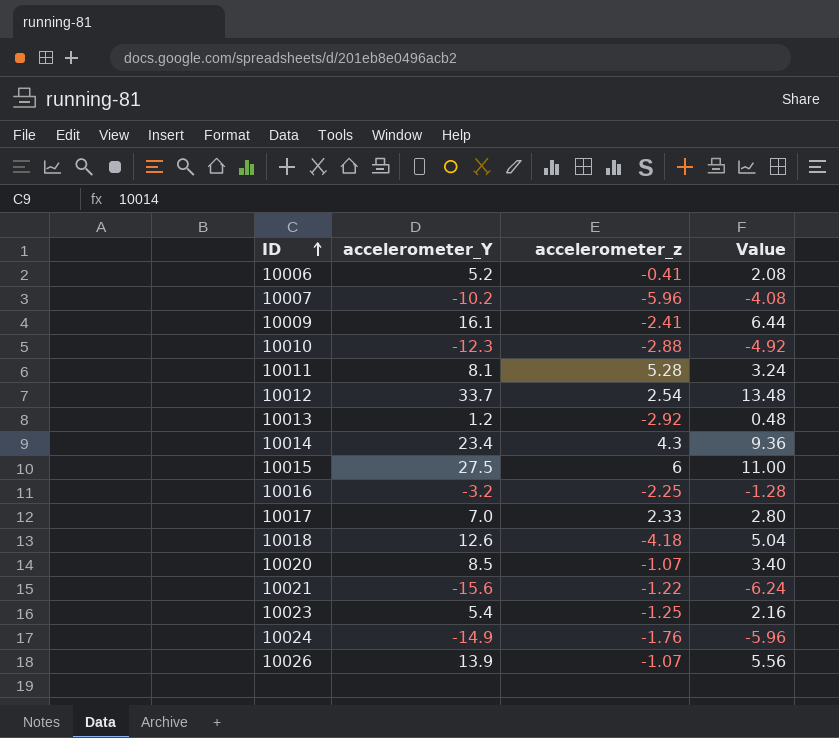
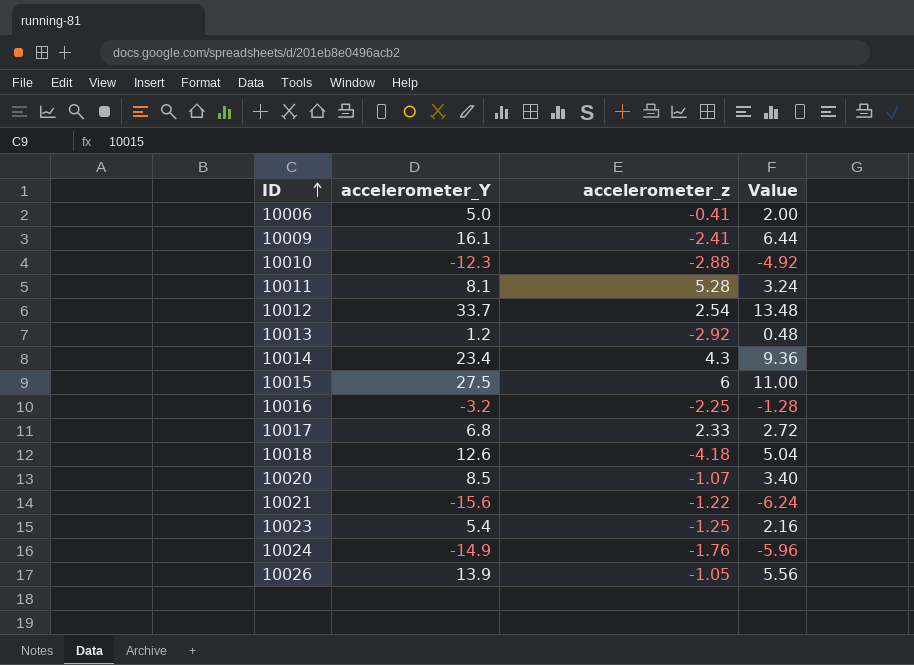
row 10007: -10.2 | -5.96 | -4.08 -> none
10006 | accelerometer_Y: 5.2 -> 5.0
10006 | Value: 2.08 -> 2.00
10017 | accelerometer_Y: 7.0 -> 6.8
10017 | Value: 2.80 -> 2.72
10026 | accelerometer_z: -1.07 -> -1.05

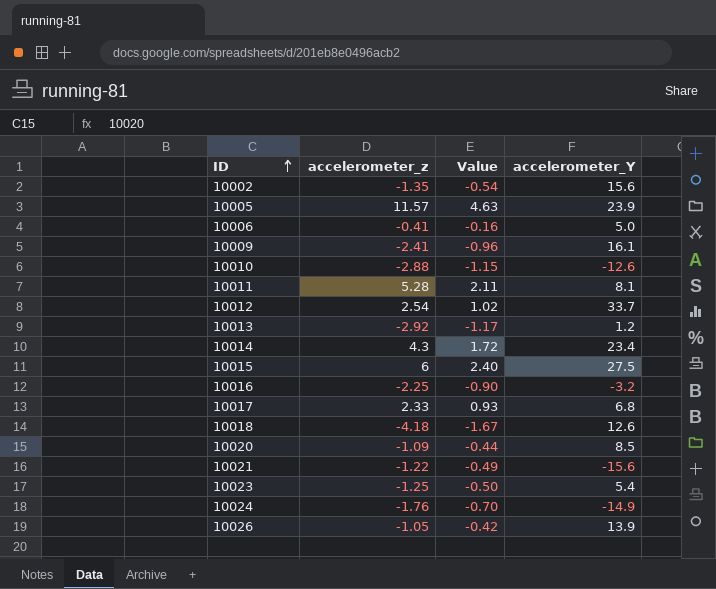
column Value | formula: [accelerometer_Y] * 0.4 -> [accelerometer_z] * 0.4
column accelerometer_Y | position: 2 -> 4
row 10002: none -> -1.35 | -0.54 | 15.6
row 10005: none -> 11.57 | 4.63 | 23.9
10010 | accelerometer_Y: -12.3 -> -12.6
10020 | accelerometer_z: -1.07 -> -1.09

